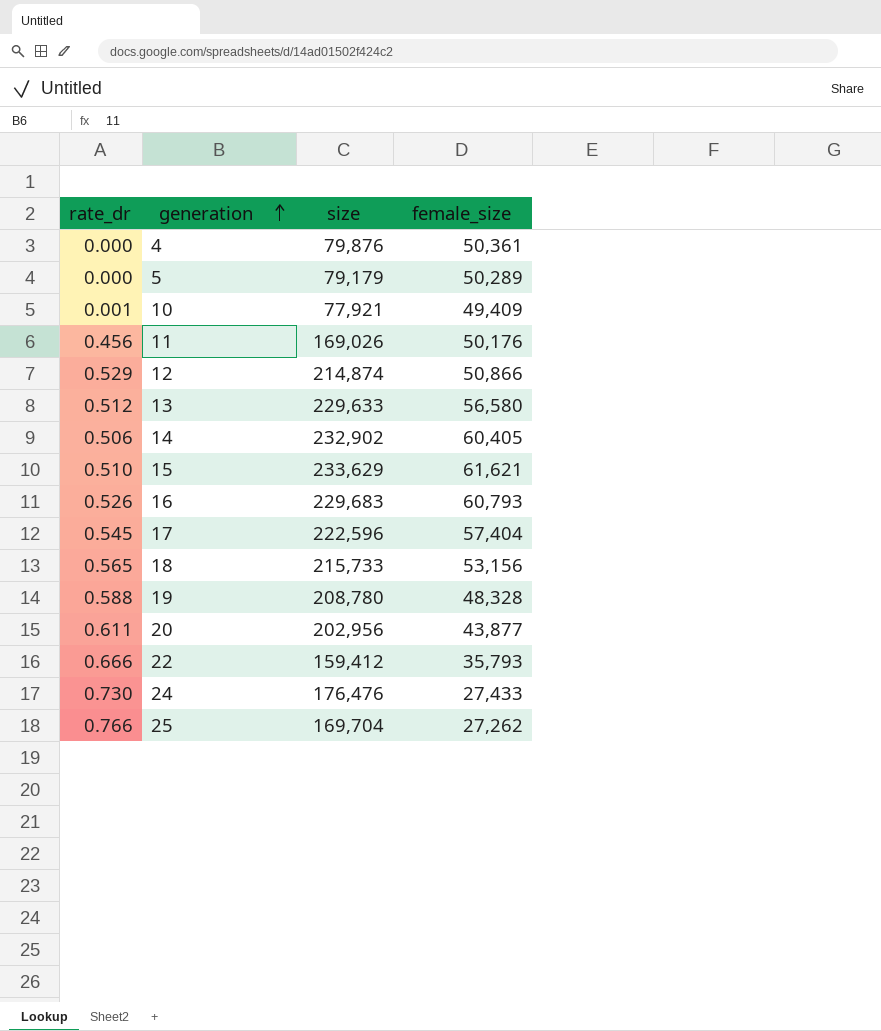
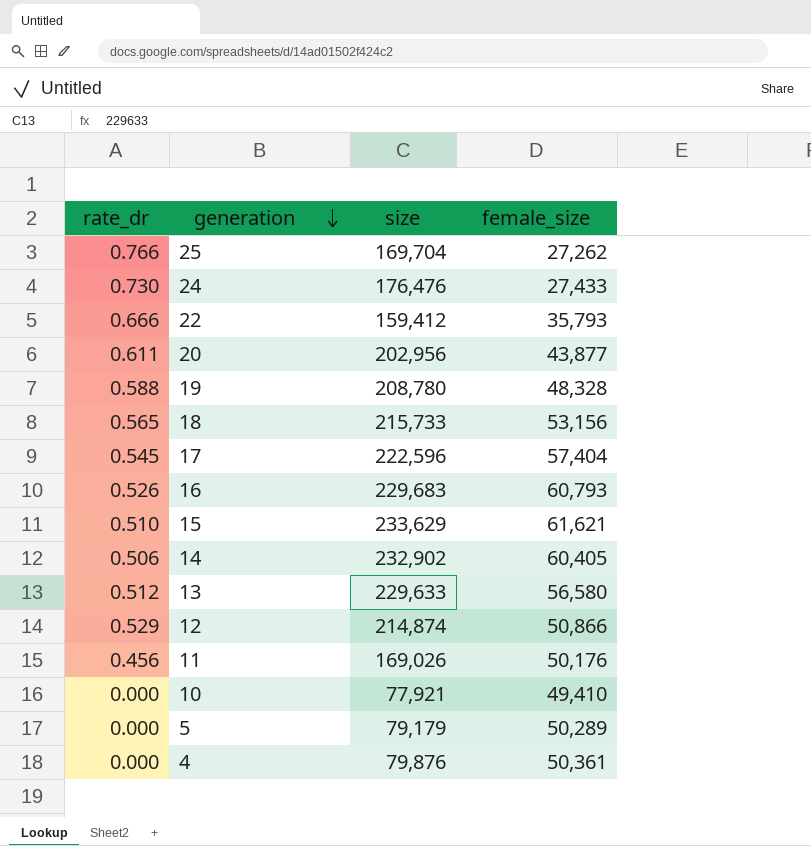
row order: generation ascending -> generation descending
10 | rate_dr: 0.001 -> 0.000
10 | female_size: 49,409 -> 49,410

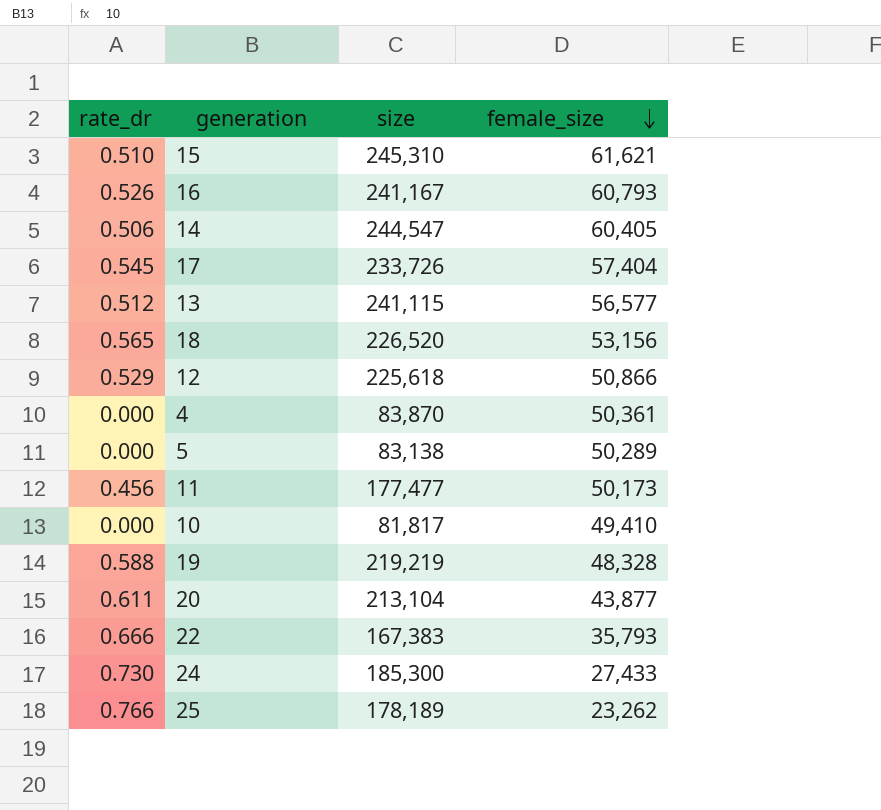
row order: generation descending -> female_size descending
15 | size: 233,629 -> 245,310
16 | size: 229,683 -> 241,167
14 | size: 232,902 -> 244,547
17 | size: 222,596 -> 233,726
13 | size: 229,633 -> 241,115
13 | female_size: 56,580 -> 56,577
18 | size: 215,733 -> 226,520
12 | size: 214,874 -> 225,618
4 | size: 79,876 -> 83,870
5 | size: 79,179 -> 83,138
11 | size: 169,026 -> 177,477
11 | female_size: 50,176 -> 50,173
10 | size: 77,921 -> 81,817
19 | size: 208,780 -> 219,219
20 | size: 202,956 -> 213,104
22 | size: 159,412 -> 167,383
24 | size: 176,476 -> 185,300
25 | size: 169,704 -> 178,189
25 | female_size: 27,262 -> 23,262

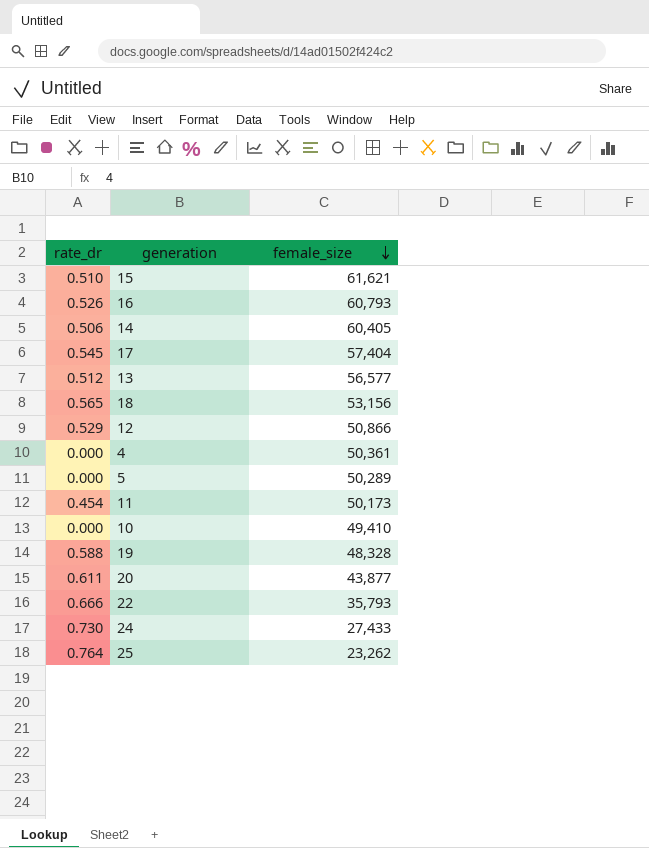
column size | position: 3 -> none
11 | rate_dr: 0.456 -> 0.454
25 | rate_dr: 0.766 -> 0.764

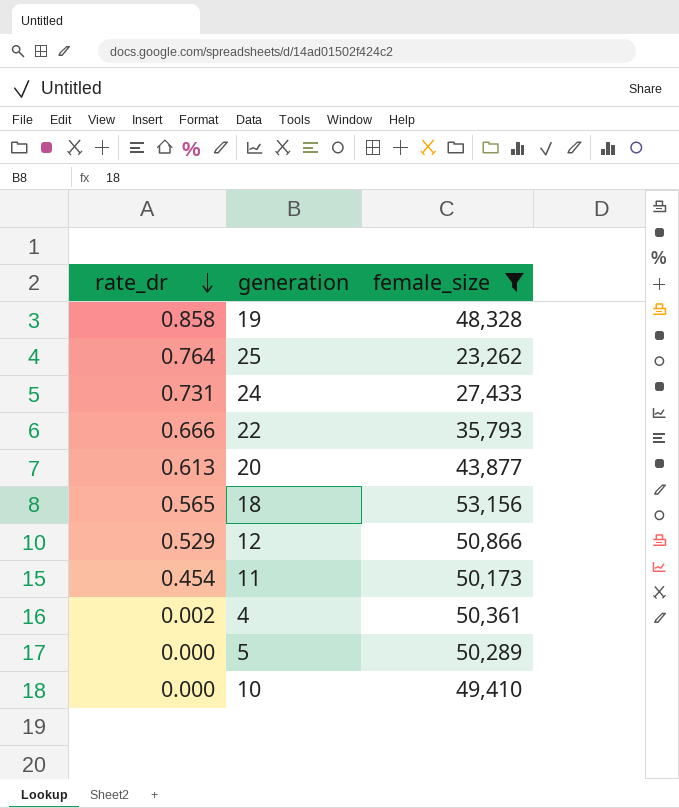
filter: none -> female_size <= 53,156
row order: female_size descending -> rate_dr descending
19 | rate_dr: 0.588 -> 0.858
24 | rate_dr: 0.730 -> 0.731
20 | rate_dr: 0.611 -> 0.613
4 | rate_dr: 0.000 -> 0.002

